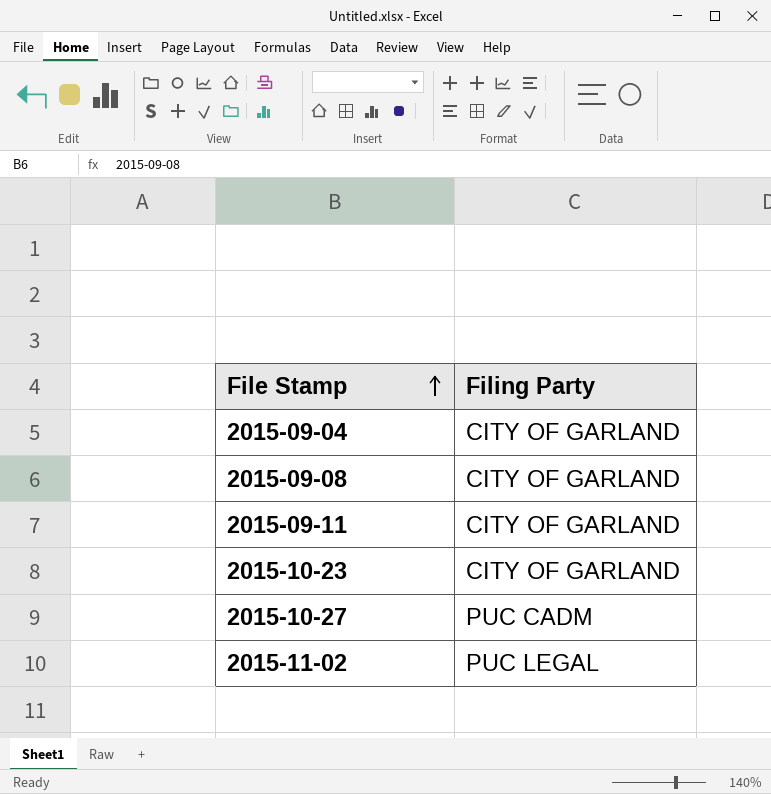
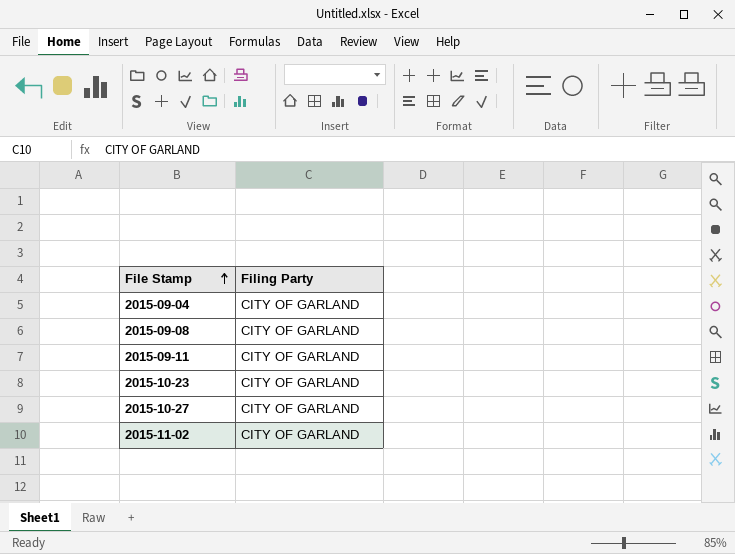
2015-10-27 | Filing Party: PUC CADM -> CITY OF GARLAND
2015-11-02 | Filing Party: PUC LEGAL -> CITY OF GARLAND

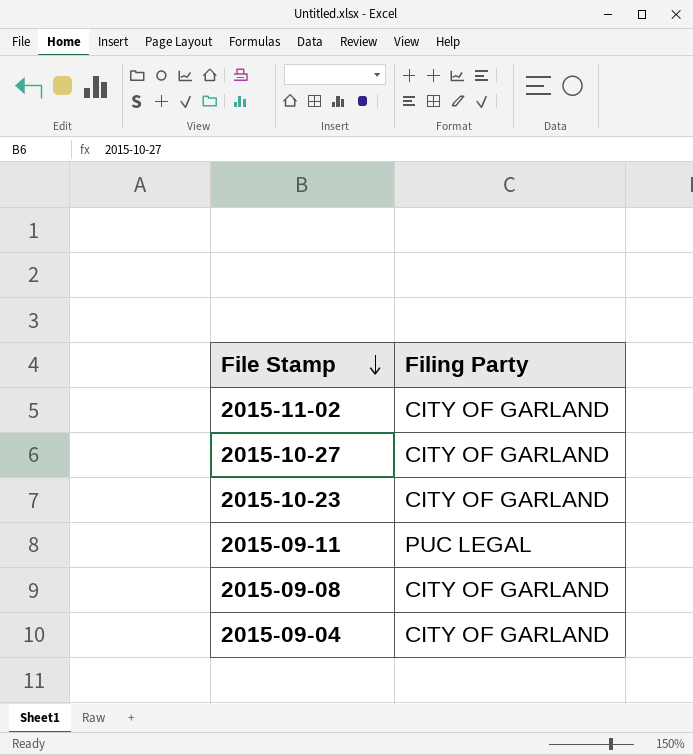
row order: File Stamp ascending -> File Stamp descending
2015-09-11 | Filing Party: CITY OF GARLAND -> PUC LEGAL

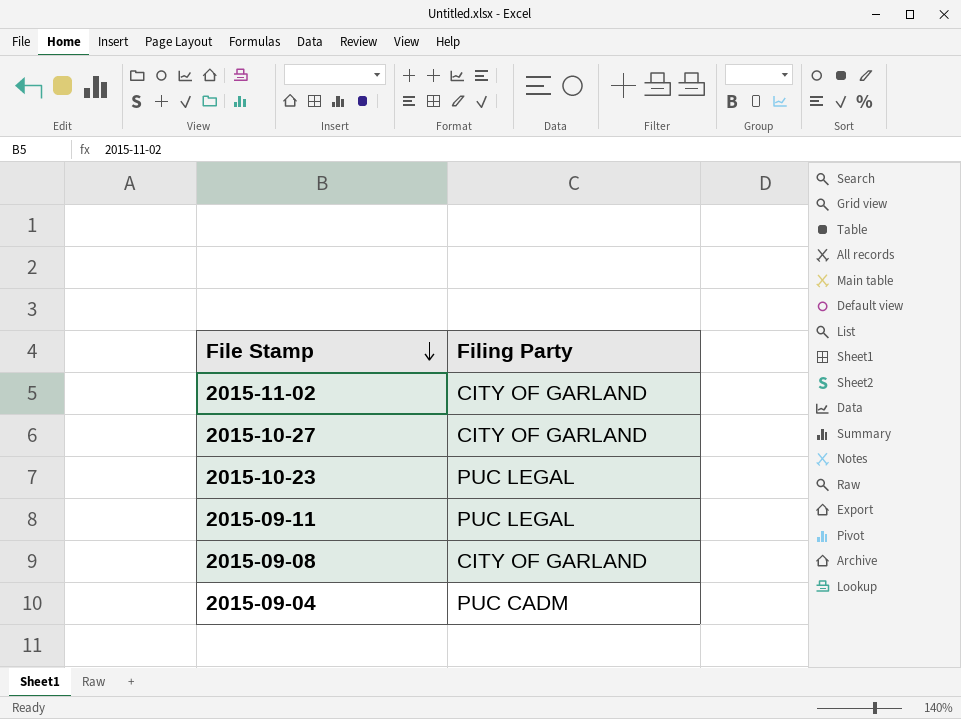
2015-10-23 | Filing Party: CITY OF GARLAND -> PUC LEGAL
2015-09-04 | Filing Party: CITY OF GARLAND -> PUC CADM

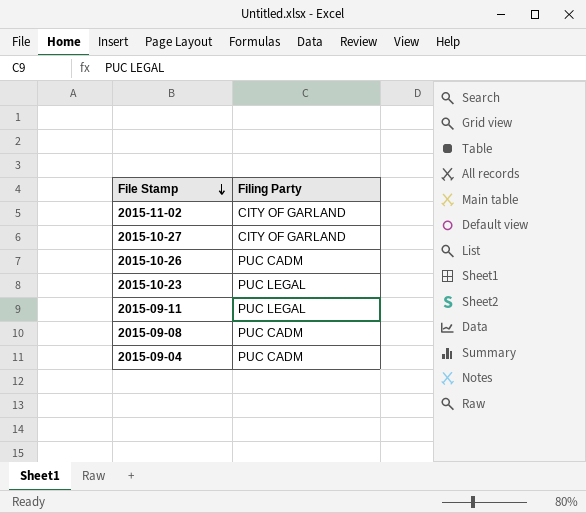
row 2015-10-26: none -> PUC CADM
2015-09-08 | Filing Party: CITY OF GARLAND -> PUC CADM

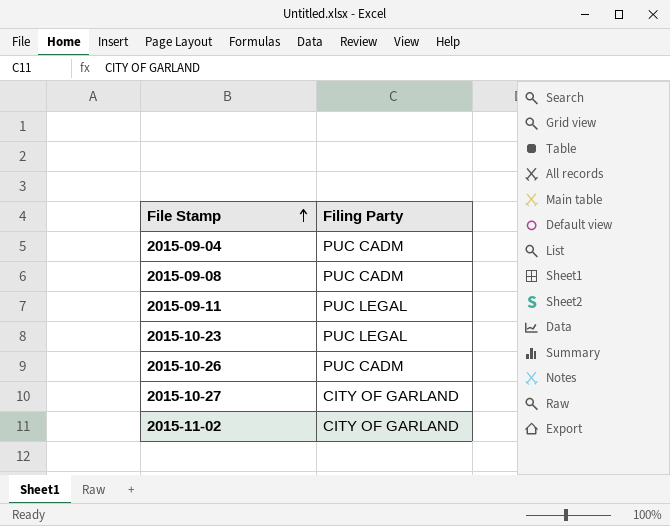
row order: File Stamp descending -> File Stamp ascending

